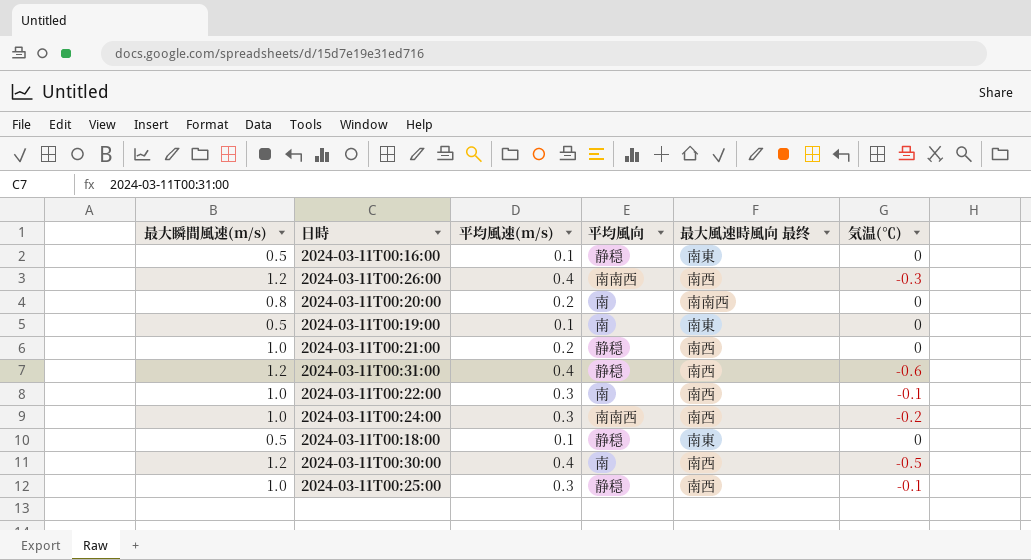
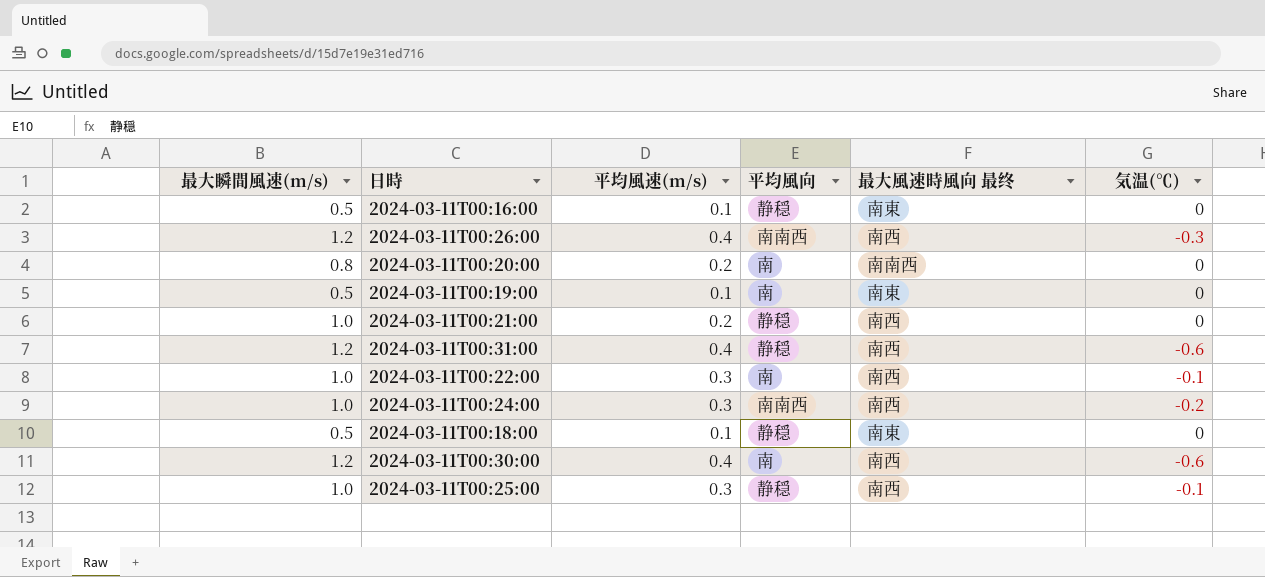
2024-03-11T00:30:00 | 気温(℃): -0.5 -> -0.6

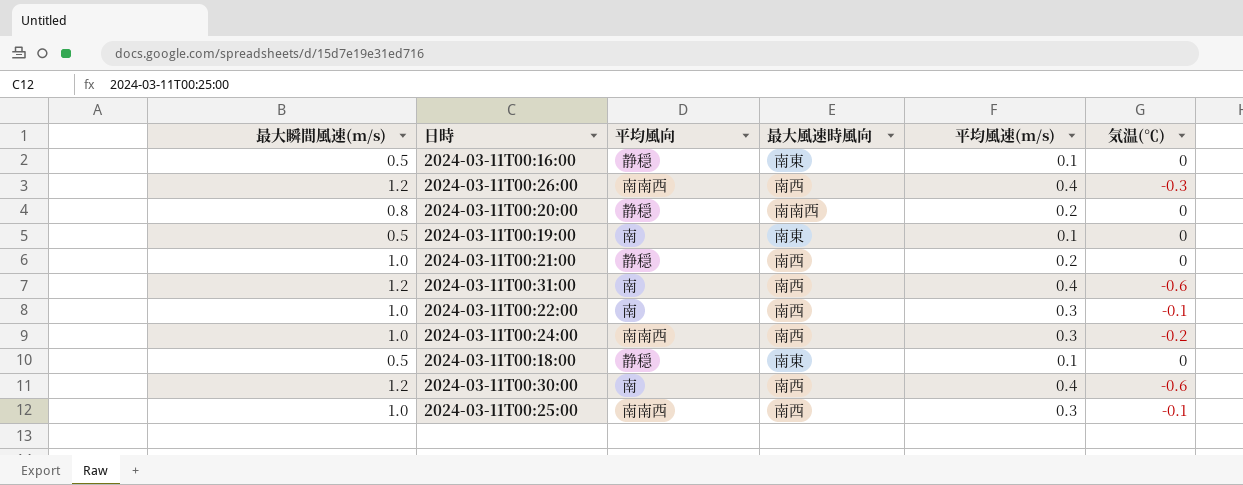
column name: 最大風速時風向 最终 -> 最大風速時風向
column 平均風速(m/s) | position: 3 -> 5
2024-03-11T00:20:00 | 平均風向: 南 -> 静穏
2024-03-11T00:31:00 | 平均風向: 静穏 -> 南
2024-03-11T00:25:00 | 平均風向: 静穏 -> 南南西

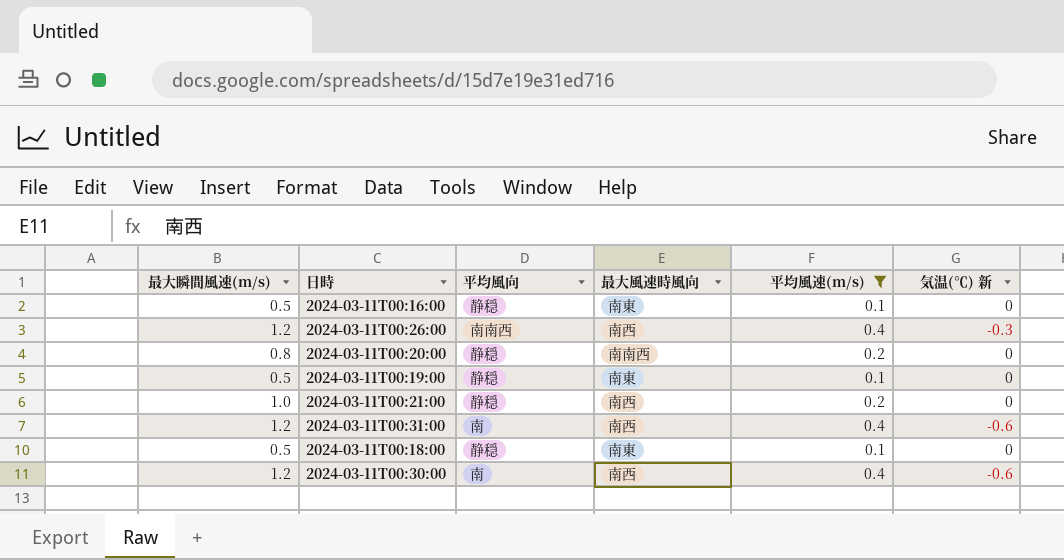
filter: none -> 平均風速(m/s) != 0.3
column name: 気温(℃) -> 気温(℃) 新
2024-03-11T00:19:00 | 平均風向: 南 -> 静穏

